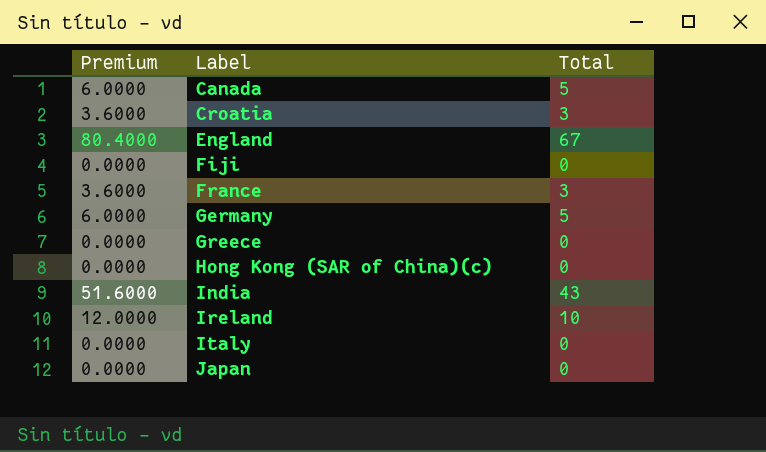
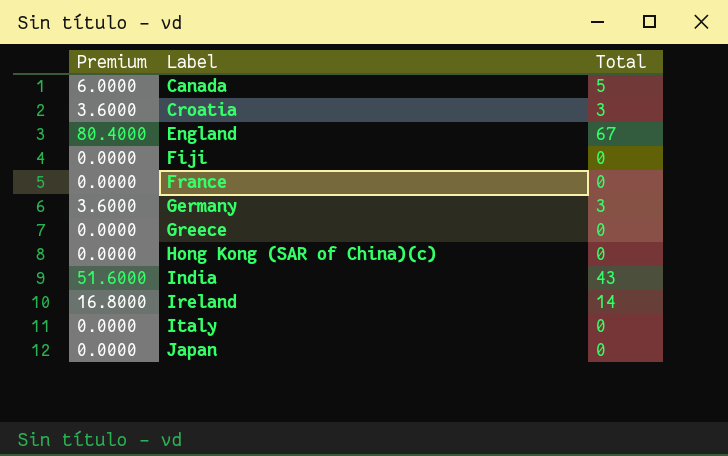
France | Premium: 3.6000 -> 0.0000
France | Total: 3 -> 0
Germany | Premium: 6.0000 -> 3.6000
Germany | Total: 5 -> 3
Ireland | Premium: 12.0000 -> 16.8000
Ireland | Total: 10 -> 14

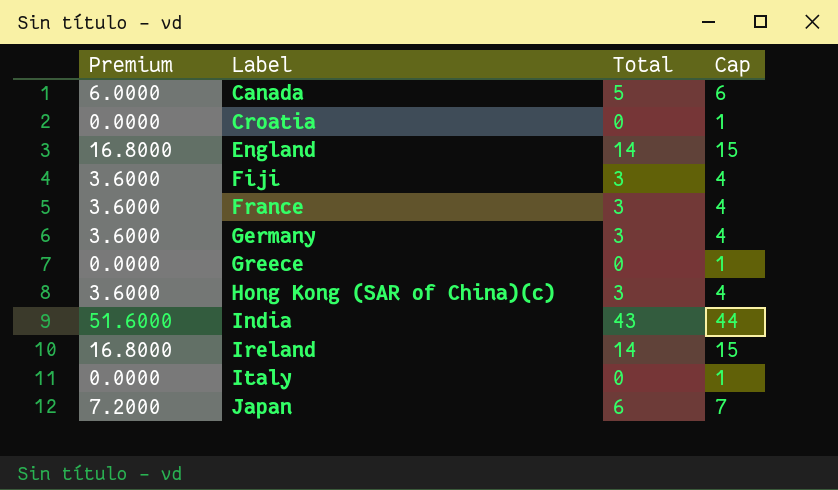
column Cap | formula: none -> [Total] + 1
Croatia | Premium: 3.6000 -> 0.0000
Croatia | Total: 3 -> 0
England | Premium: 80.4000 -> 16.8000
England | Total: 67 -> 14
Fiji | Premium: 0.0000 -> 3.6000
Fiji | Total: 0 -> 3
France | Premium: 0.0000 -> 3.6000
France | Total: 0 -> 3
Hong Kong (SAR of China)(c) | Premium: 0.0000 -> 3.6000
Hong Kong (SAR of China)(c) | Total: 0 -> 3
Japan | Premium: 0.0000 -> 7.2000
Japan | Total: 0 -> 6

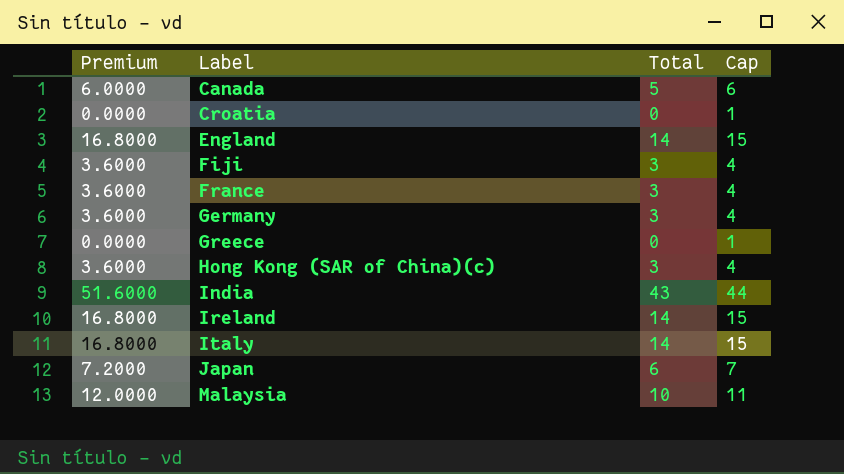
Italy | Premium: 0.0000 -> 16.8000
Italy | Total: 0 -> 14
Italy | Cap: 1 -> 15
row Malaysia: none -> 12.0000 | 10 | 11

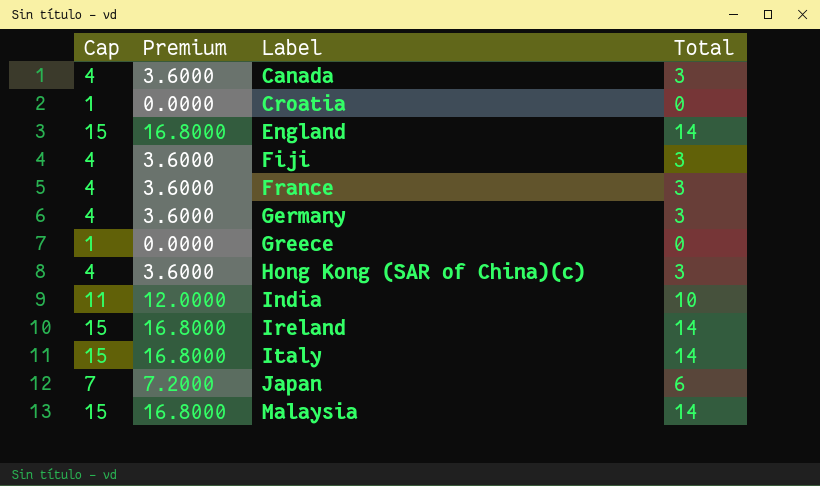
column Cap | position: 4 -> 1
Canada | Cap: 6 -> 4
Canada | Premium: 6.0000 -> 3.6000
Canada | Total: 5 -> 3
India | Cap: 44 -> 11
India | Premium: 51.6000 -> 12.0000
India | Total: 43 -> 10
Malaysia | Cap: 11 -> 15
Malaysia | Premium: 12.0000 -> 16.8000
Malaysia | Total: 10 -> 14

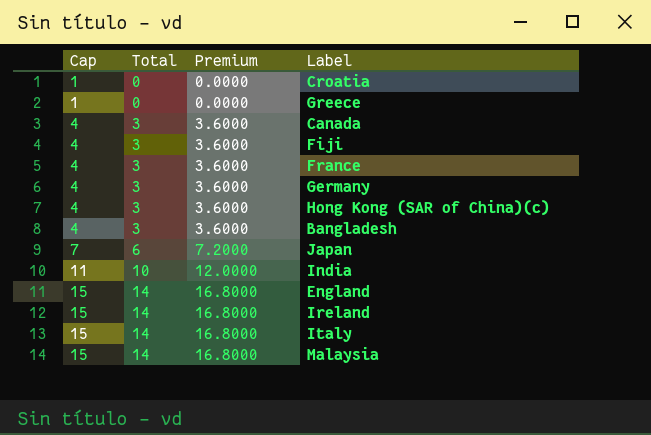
row order: Label ascending -> Cap ascending
column Total | position: 4 -> 2
row Bangladesh: none -> 4 | 3 | 3.6000

